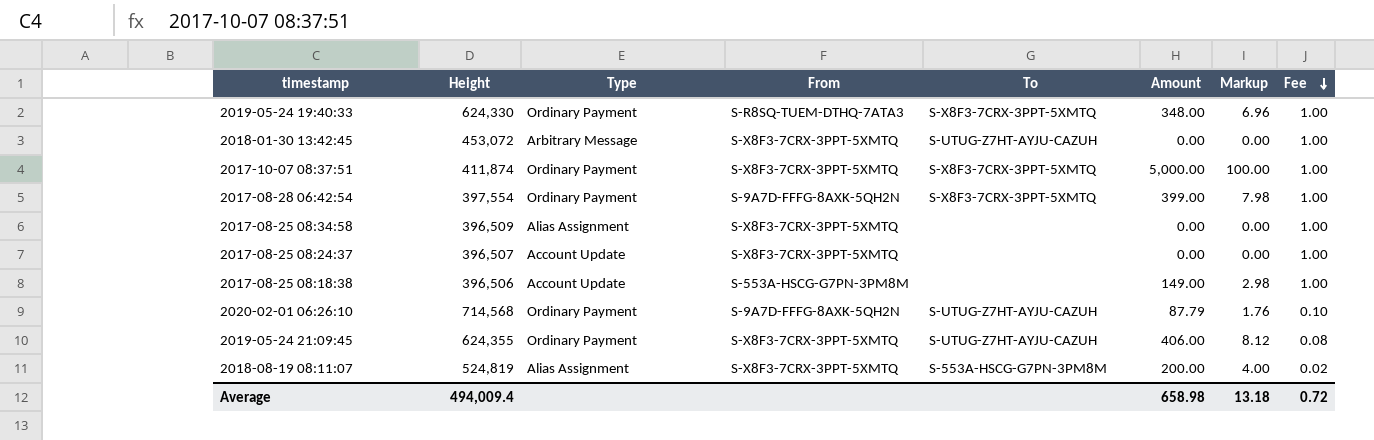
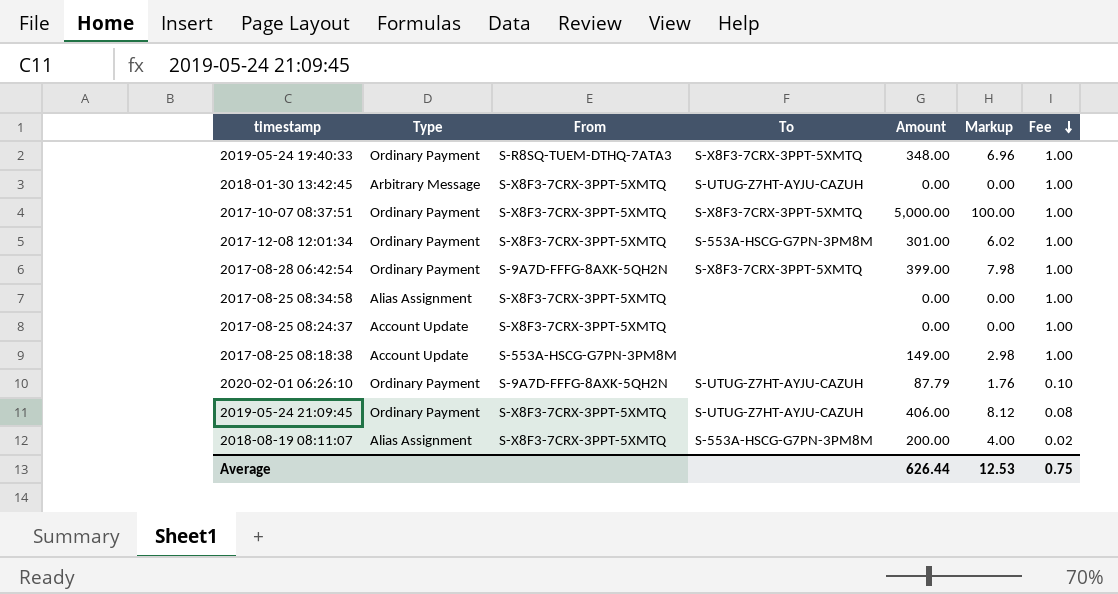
column Height | position: 2 -> none
row 2017-12-08 12:01:34: none -> Ordinary Payment | S-X8F3-7CRX-3PPT-5XMTQ | S-553A-HSCG-G7PN-3PM8M | 301.00 | 6.02 | 1.00
Average | Amount: 658.98 -> 626.44
Average | Markup: 13.18 -> 12.53
Average | Fee: 0.72 -> 0.75

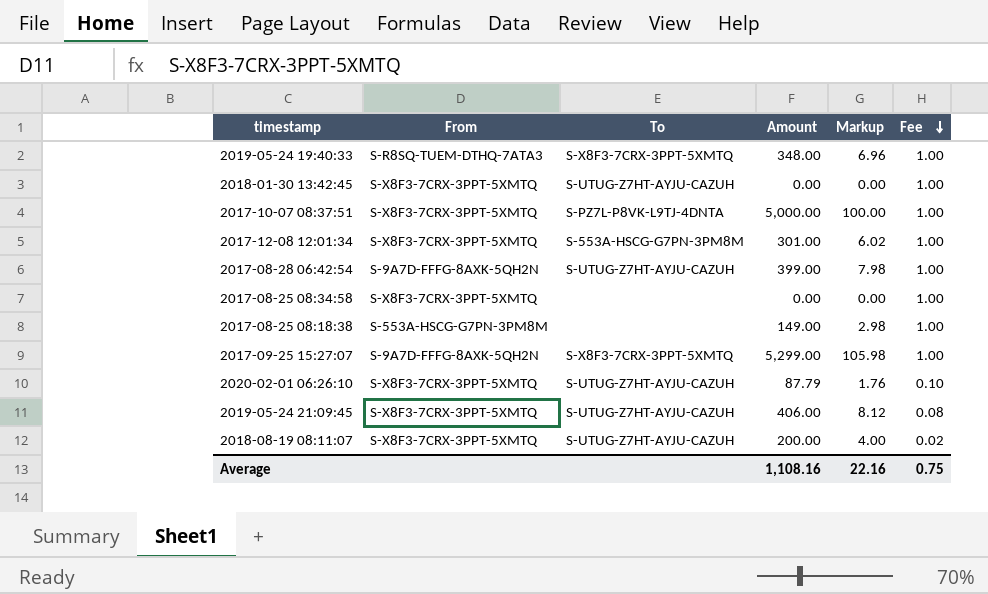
column Type | position: 2 -> none
row 2017-08-25 08:24:37: Account Update | S-X8F3-7CRX-3PPT-5XMTQ | none | 0.00 | 0.00 | 1.00 -> none
2017-10-07 08:37:51 | To: S-X8F3-7CRX-3PPT-5XMTQ -> S-PZ7L-P8VK-L9TJ-4DNTA
2017-08-28 06:42:54 | To: S-X8F3-7CRX-3PPT-5XMTQ -> S-UTUG-Z7HT-AYJU-CAZUH
row 2017-09-25 15:27:07: none -> S-9A7D-FFFG-8AXK-5QH2N | S-X8F3-7CRX-3PPT-5XMTQ | 5,299.00 | 105.98 | 1.00
2020-02-01 06:26:10 | From: S-9A7D-FFFG-8AXK-5QH2N -> S-X8F3-7CRX-3PPT-5XMTQ
2018-08-19 08:11:07 | To: S-553A-HSCG-G7PN-3PM8M -> S-UTUG-Z7HT-AYJU-CAZUH
Average | Amount: 626.44 -> 1,108.16
Average | Markup: 12.53 -> 22.16

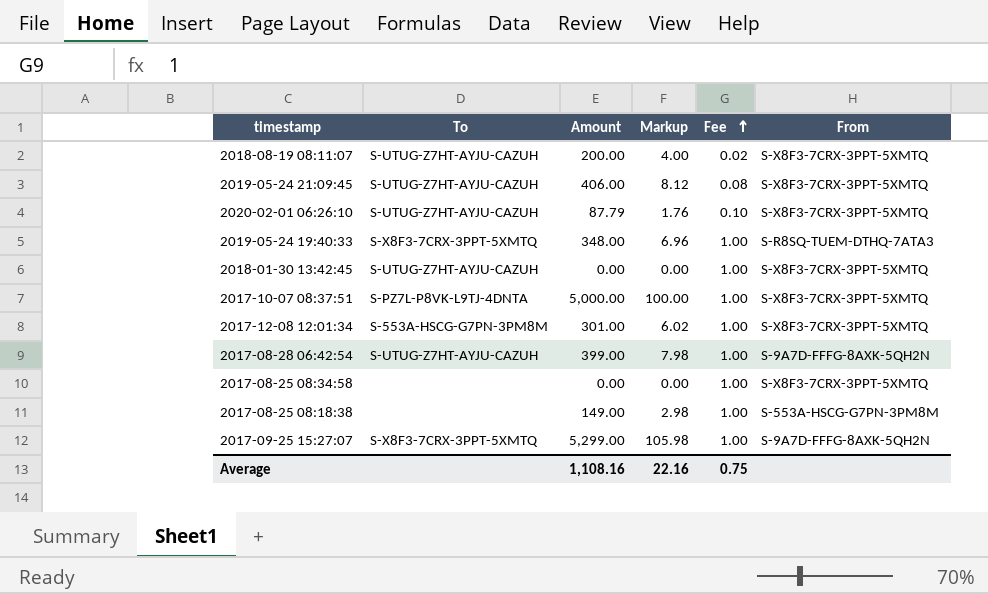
row order: Fee descending -> Fee ascending
column From | position: 2 -> 6

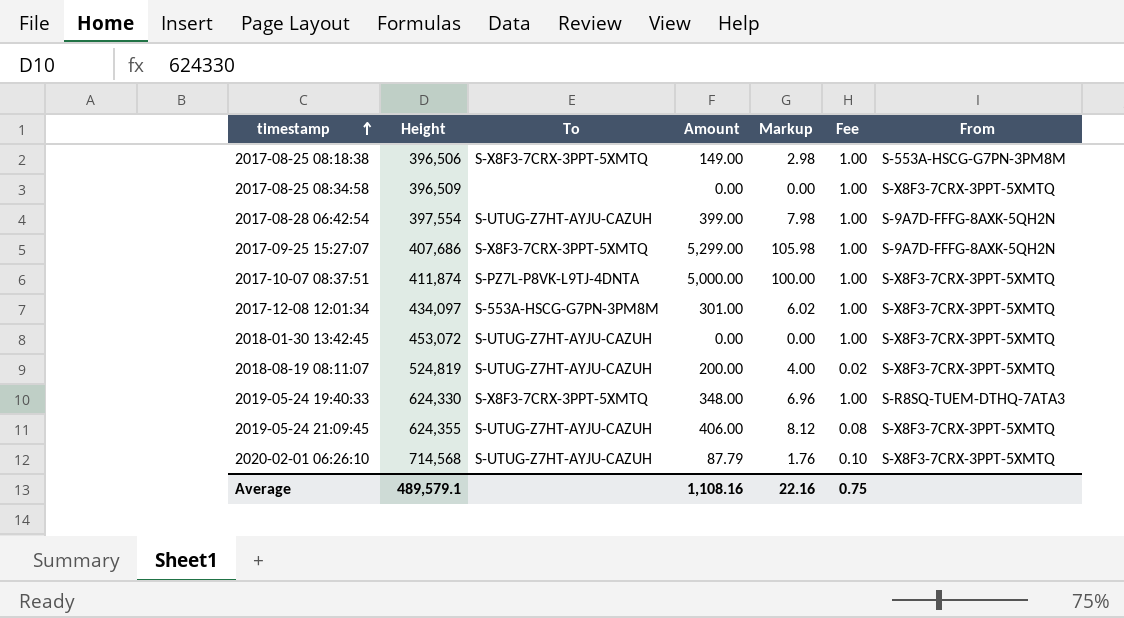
row order: Fee ascending -> timestamp ascending
column Height | position: none -> 2
2017-08-25 08:18:38 | To: none -> S-X8F3-7CRX-3PPT-5XMTQ

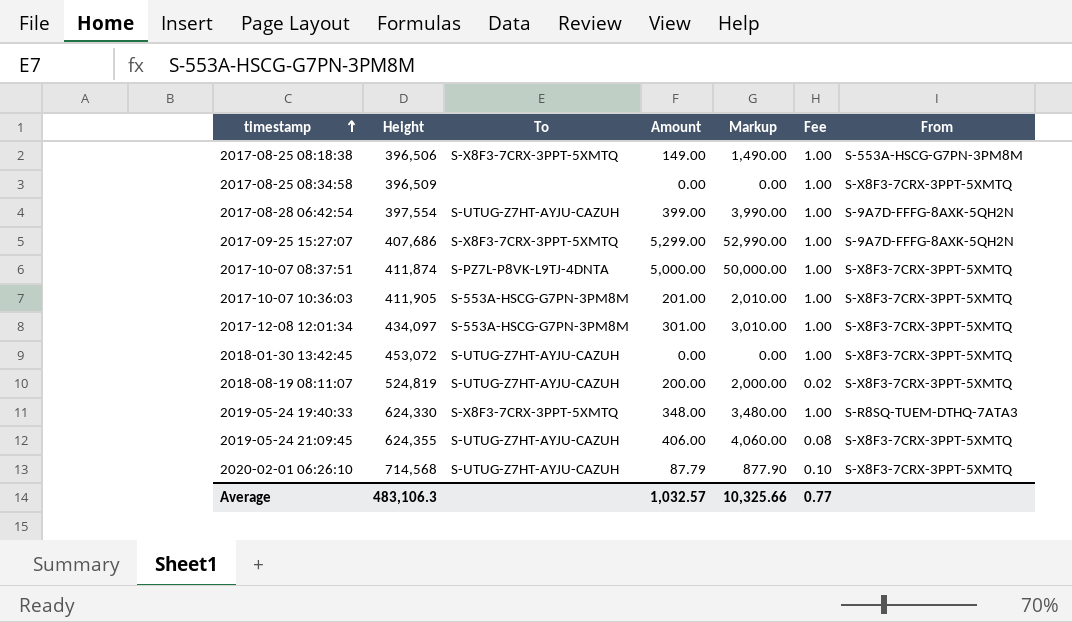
column Markup | formula: [Amount] * 0.02 -> [Amount] * 10
row 2017-10-07 10:36:03: none -> 411,905 | S-553A-HSCG-G7PN-3PM8M | 201.00 | 2,010.00 | 1.00 | S-X8F3-7CRX-3PPT-5XMTQ
Average | Height: 489,579.1 -> 483,106.3
Average | Amount: 1,108.16 -> 1,032.57
Average | Markup: 22.16 -> 10,325.66
Average | Fee: 0.75 -> 0.77

